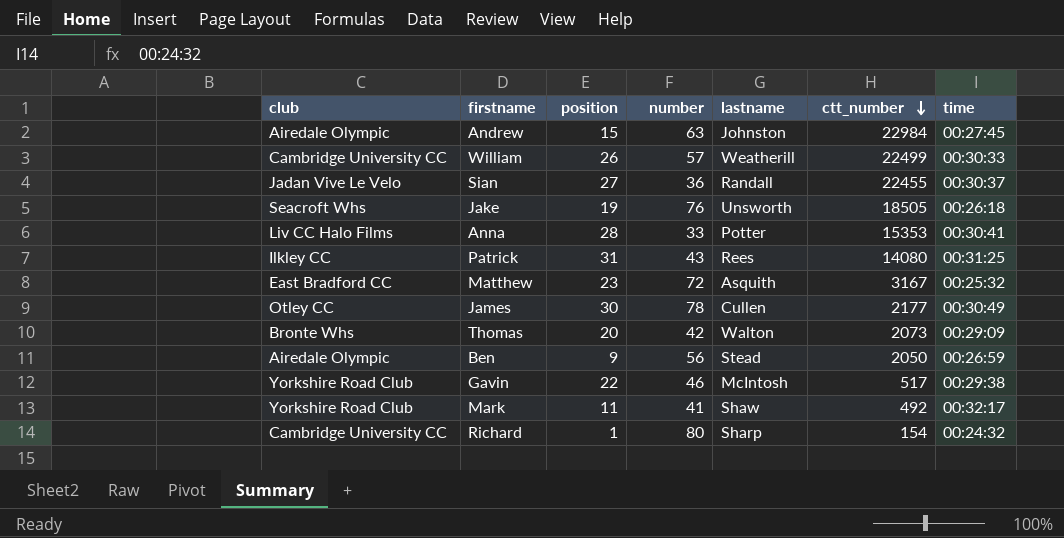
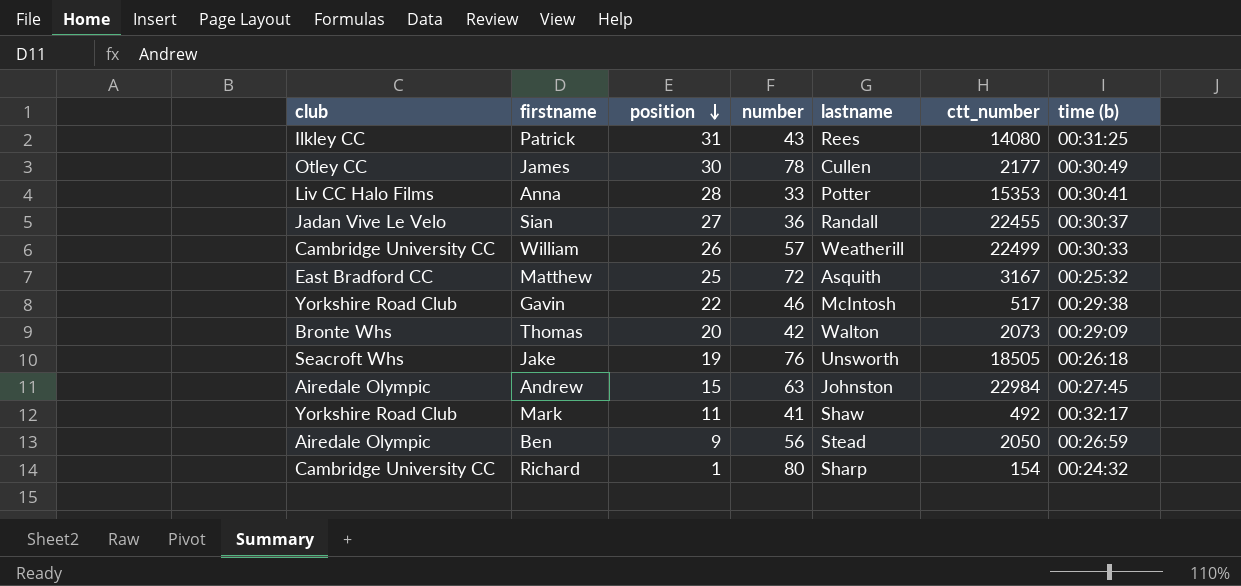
row order: ctt_number descending -> position descending
column name: time -> time (b)
Matthew | position: 23 -> 25

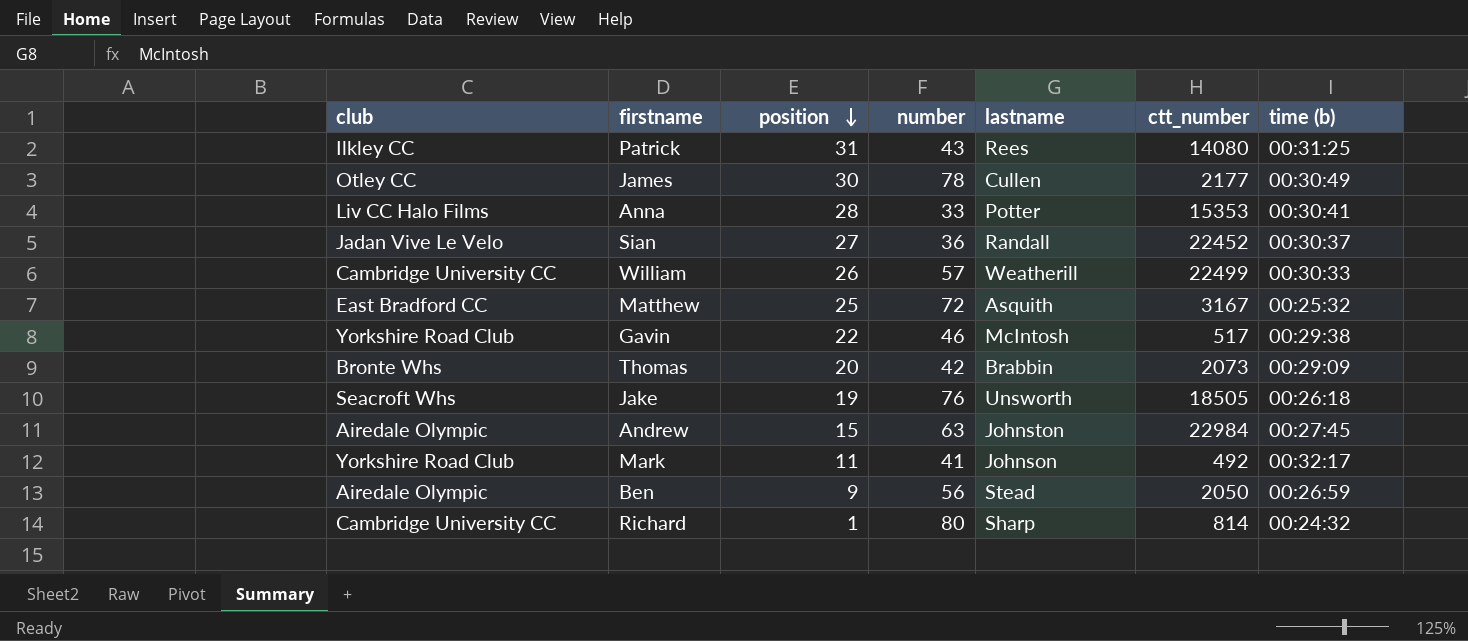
Sian | ctt_number: 22455 -> 22452
Thomas | lastname: Walton -> Brabbin
Mark | lastname: Shaw -> Johnson
Richard | ctt_number: 154 -> 814

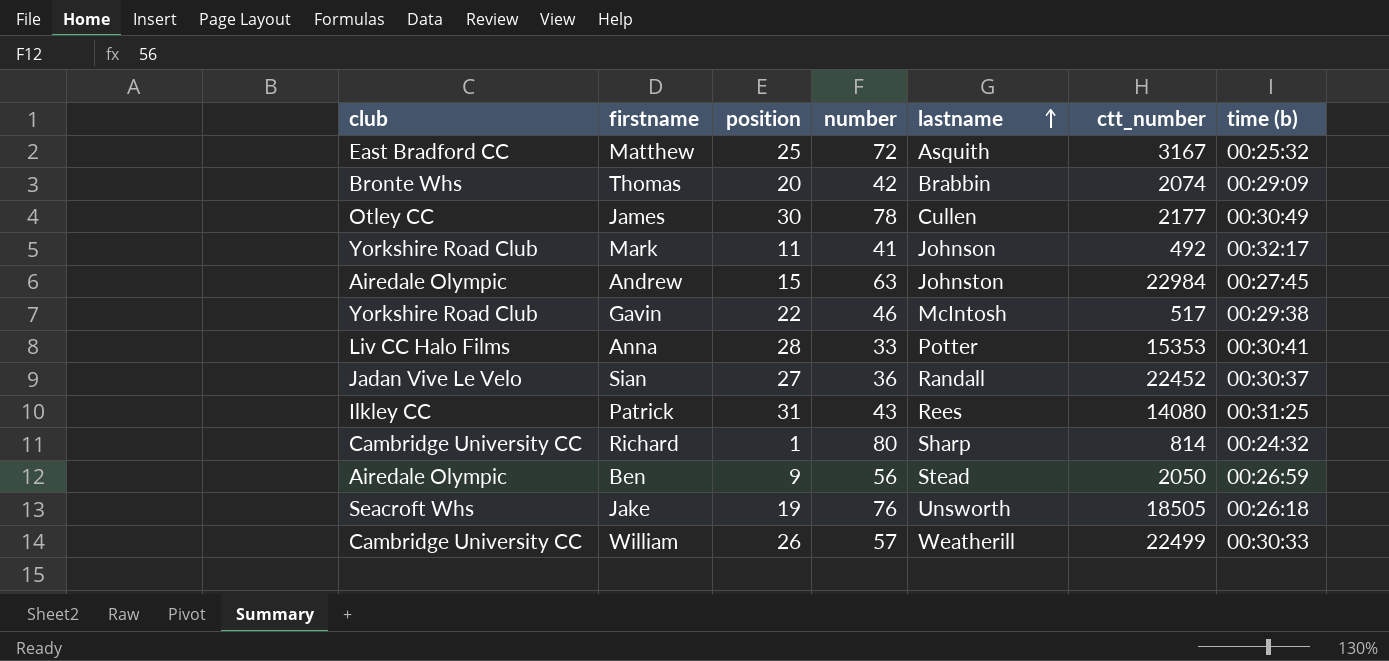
row order: position descending -> lastname ascending
Thomas | ctt_number: 2073 -> 2074

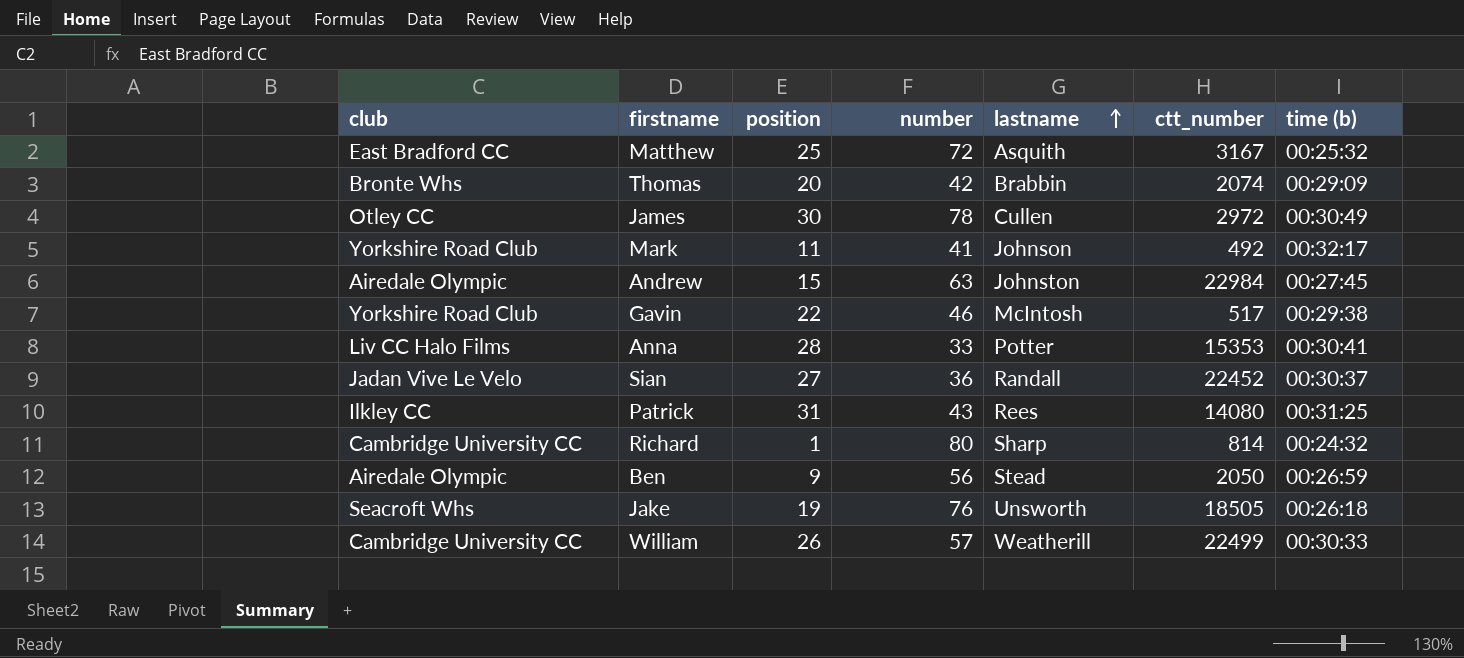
James | ctt_number: 2177 -> 2972

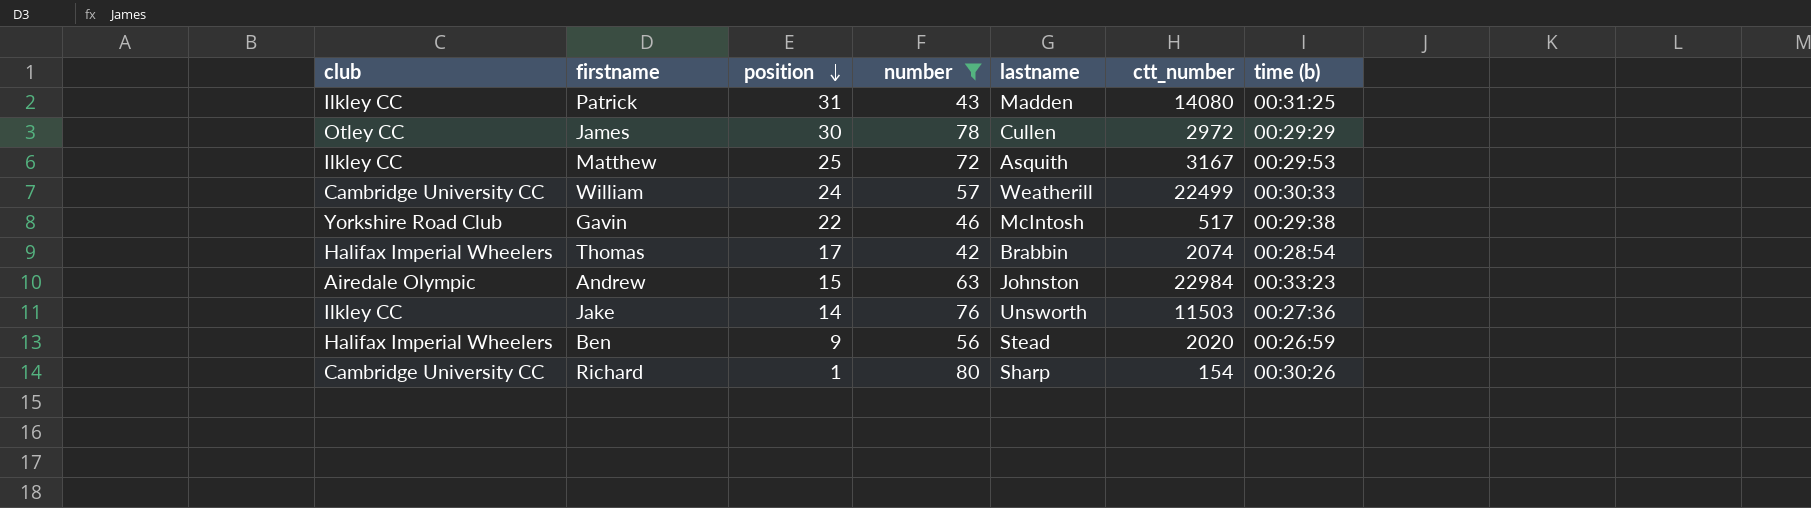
filter: none -> number >= 42
row order: lastname ascending -> position descending
Patrick | lastname: Rees -> Madden
James | time (b): 00:30:49 -> 00:29:29
Matthew | club: East Bradford CC -> Ilkley CC
Matthew | time (b): 00:25:32 -> 00:29:53
William | position: 26 -> 24
Thomas | club: Bronte Whs -> Halifax Imperial Wheelers
Thomas | position: 20 -> 17
Thomas | time (b): 00:29:09 -> 00:28:54
Andrew | time (b): 00:27:45 -> 00:33:23
Jake | club: Seacroft Whs -> Ilkley CC
Jake | position: 19 -> 14
Jake | ctt_number: 18505 -> 11503
Jake | time (b): 00:26:18 -> 00:27:36
Ben | club: Airedale Olympic -> Halifax Imperial Wheelers
Ben | ctt_number: 2050 -> 2020
Richard | ctt_number: 814 -> 154
Richard | time (b): 00:24:32 -> 00:30:26

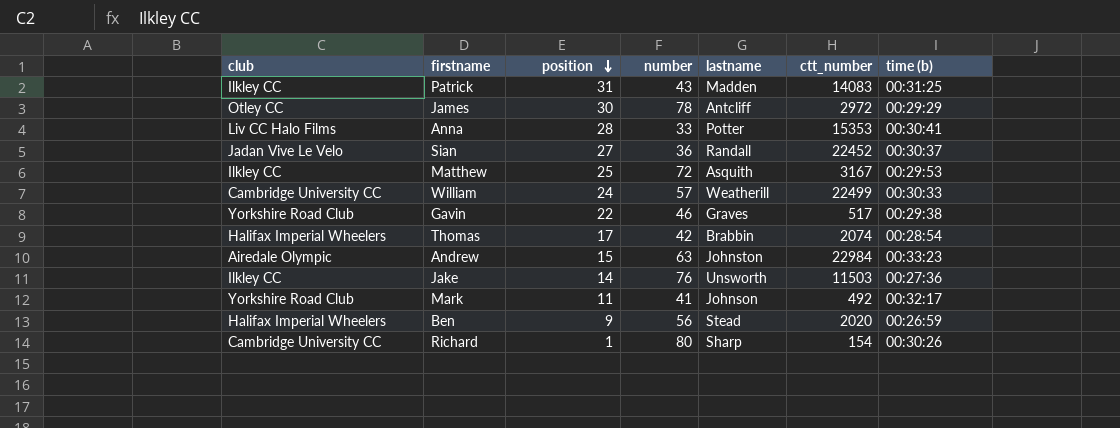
filter: number >= 42 -> none
Patrick | ctt_number: 14080 -> 14083
James | lastname: Cullen -> Antcliff
Gavin | lastname: McIntosh -> Graves

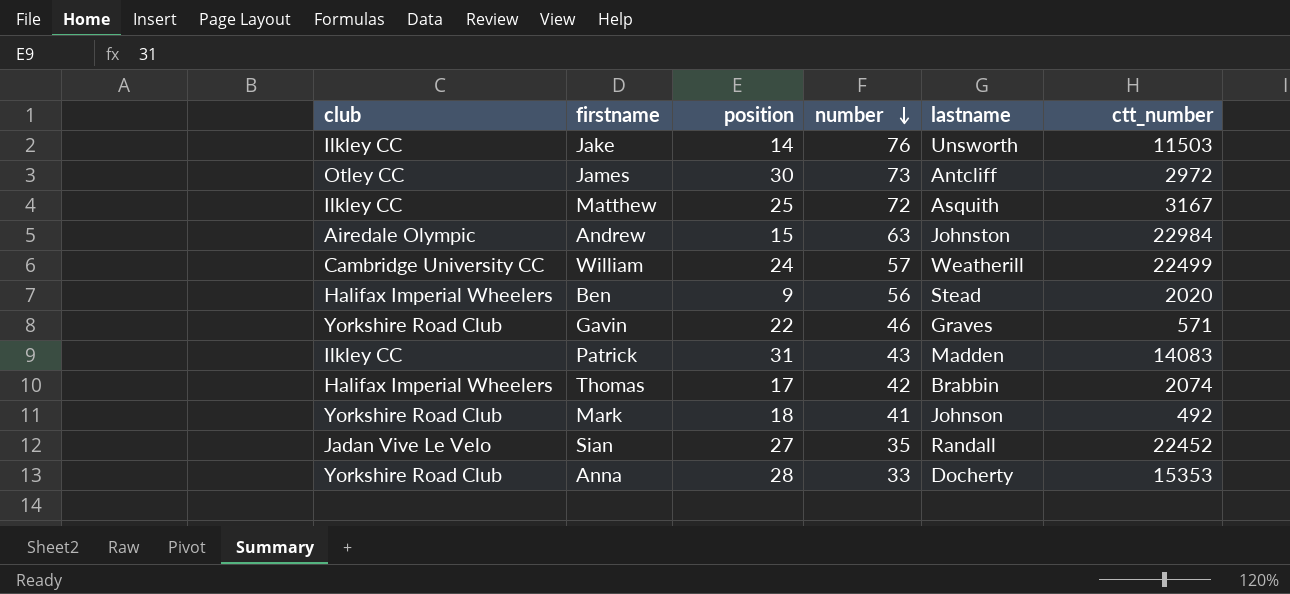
row order: position descending -> number descending
column time (b) | position: 7 -> none
row Richard: Cambridge University CC | 1 | 80 | Sharp | 154 | 00:30:26 -> none
James | number: 78 -> 73
Gavin | ctt_number: 517 -> 571
Mark | position: 11 -> 18
Sian | number: 36 -> 35
Anna | club: Liv CC Halo Films -> Yorkshire Road Club
Anna | lastname: Potter -> Docherty

